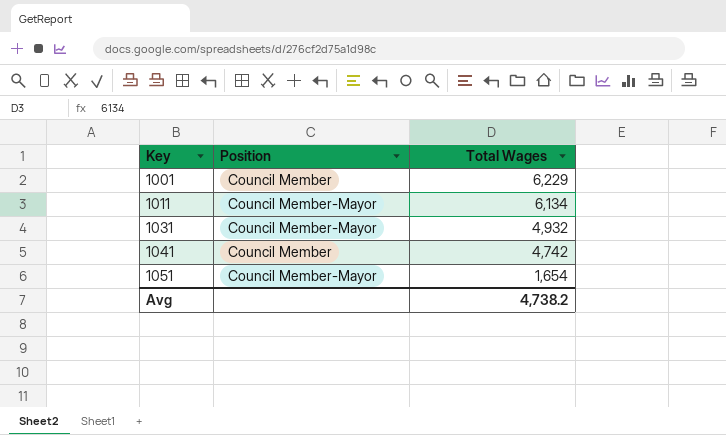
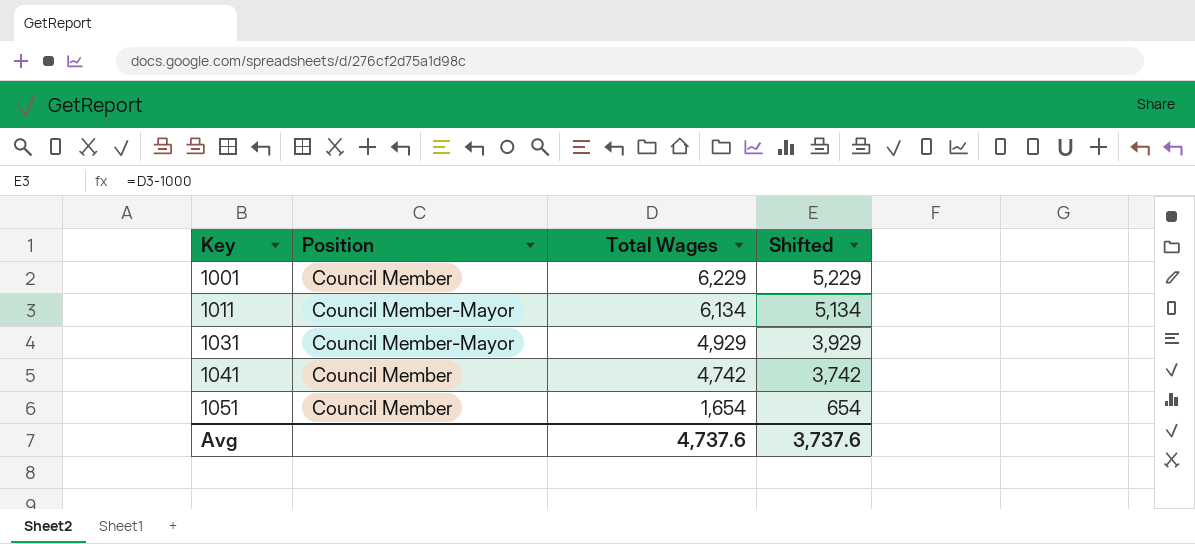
column Shifted | formula: none -> [Total Wages] - 1000
1031 | Total Wages: 4,932 -> 4,929
1051 | Position: Council Member-Mayor -> Council Member
Avg | Total Wages: 4,738.2 -> 4,737.6

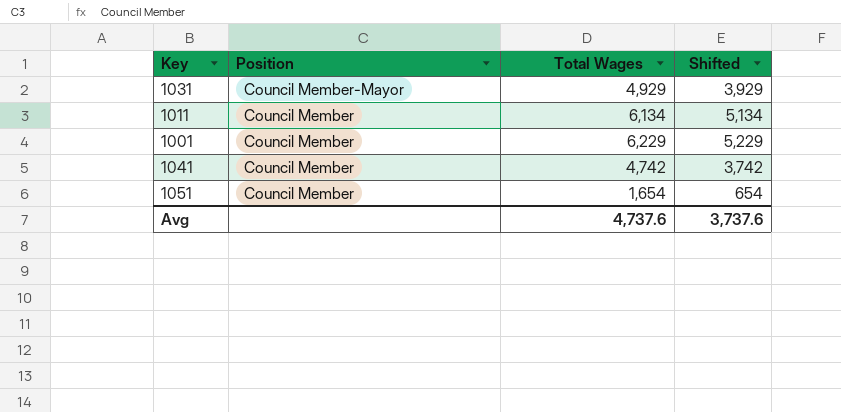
row order: Key ascending -> Position descending
1011 | Position: Council Member-Mayor -> Council Member

